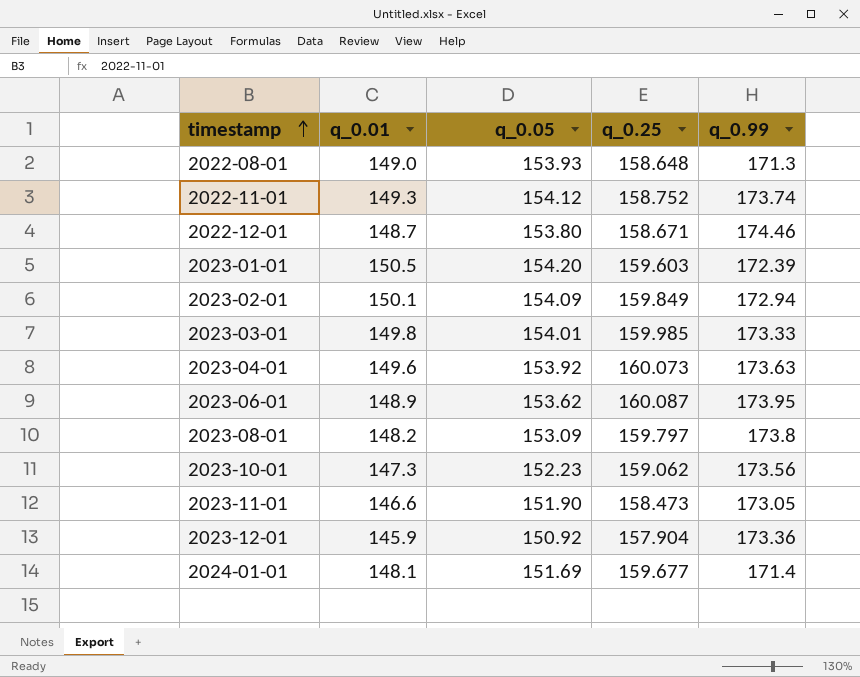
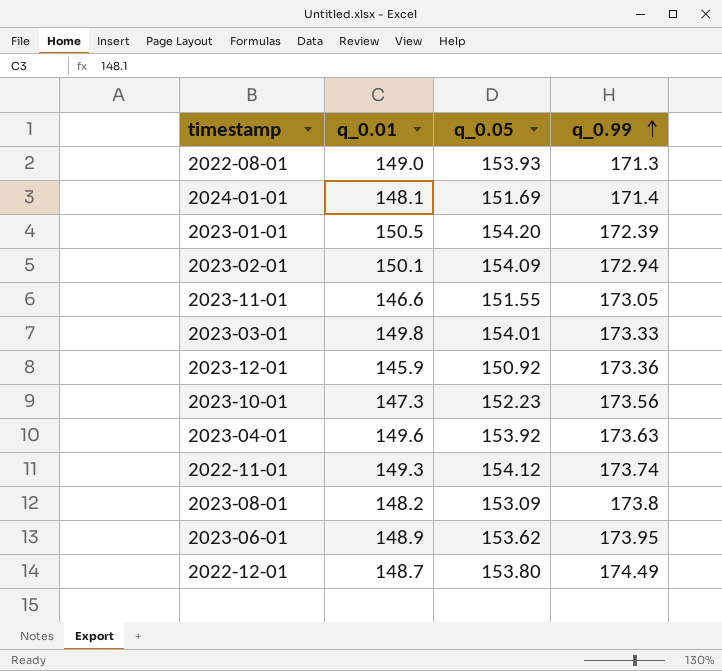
row order: timestamp ascending -> q_0.99 ascending
column q_0.25 | position: 4 -> none
2023-11-01 | q_0.05: 151.90 -> 151.55
2022-12-01 | q_0.99: 174.46 -> 174.49

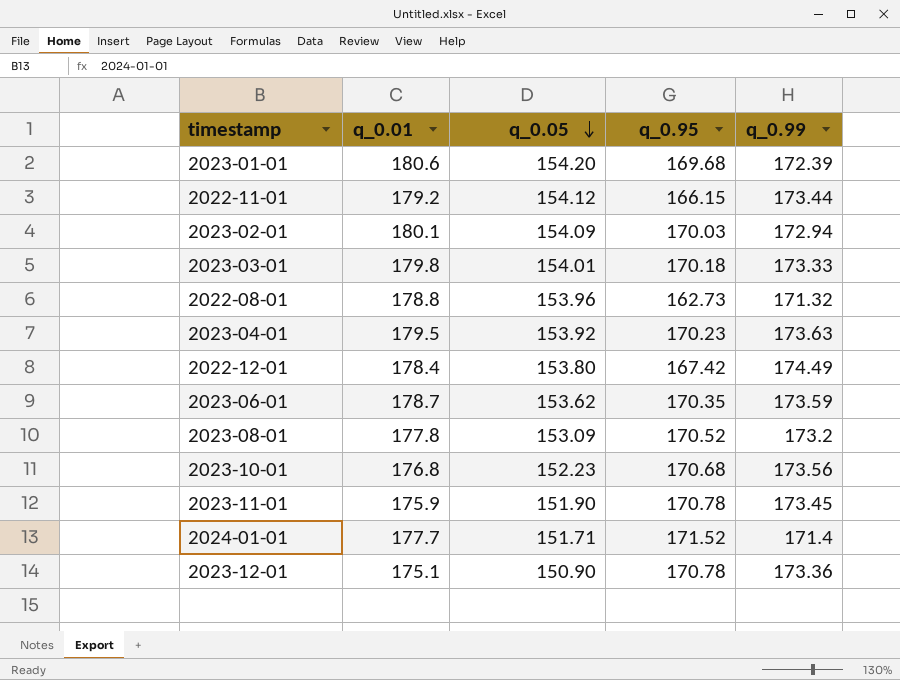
row order: q_0.99 ascending -> q_0.05 descending
column q_0.95 | position: none -> 4
2023-01-01 | q_0.01: 150.5 -> 180.6
2022-11-01 | q_0.01: 149.3 -> 179.2
2022-11-01 | q_0.99: 173.74 -> 173.44
2023-02-01 | q_0.01: 150.1 -> 180.1
2023-03-01 | q_0.01: 149.8 -> 179.8
2022-08-01 | q_0.01: 149.0 -> 178.8
2022-08-01 | q_0.05: 153.93 -> 153.96
2022-08-01 | q_0.99: 171.3 -> 171.32
2023-04-01 | q_0.01: 149.6 -> 179.5
2022-12-01 | q_0.01: 148.7 -> 178.4
2023-06-01 | q_0.01: 148.9 -> 178.7
2023-06-01 | q_0.99: 173.95 -> 173.59
2023-08-01 | q_0.01: 148.2 -> 177.8
2023-08-01 | q_0.99: 173.8 -> 173.2
2023-10-01 | q_0.01: 147.3 -> 176.8
2023-11-01 | q_0.01: 146.6 -> 175.9
2023-11-01 | q_0.05: 151.55 -> 151.90
2023-11-01 | q_0.99: 173.05 -> 173.45
2024-01-01 | q_0.01: 148.1 -> 177.7
2024-01-01 | q_0.05: 151.69 -> 151.71
2023-12-01 | q_0.01: 145.9 -> 175.1
2023-12-01 | q_0.05: 150.92 -> 150.90

